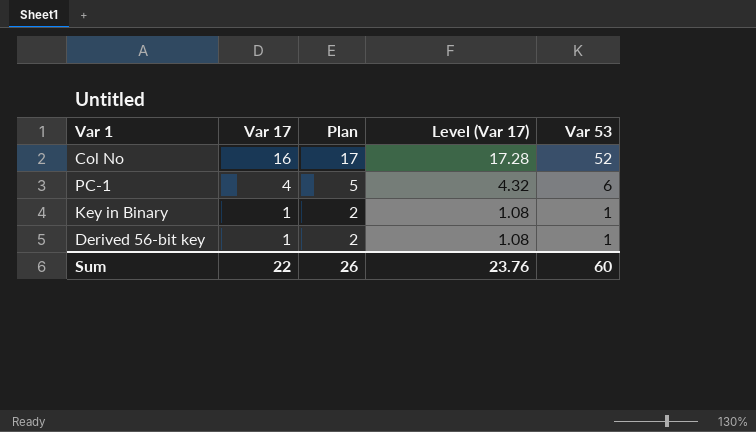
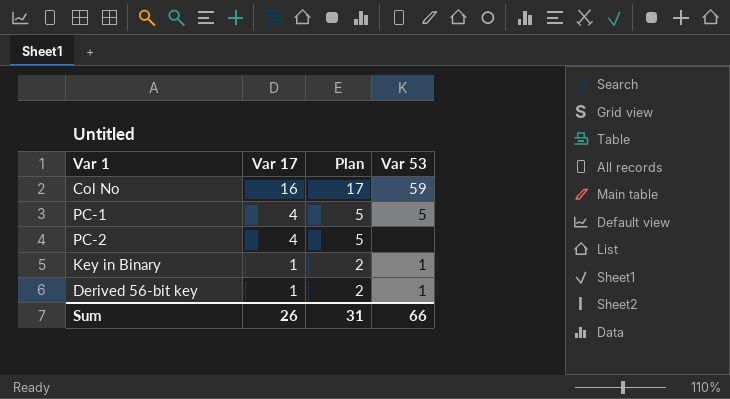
column Level (Var 17) | formula: [Var 17] * 1.08 -> none
Col No | Var 53: 52 -> 59
PC-1 | Var 53: 6 -> 5
row PC-2: none -> 4 | 5 | none
Sum | Var 17: 22 -> 26
Sum | Plan: 26 -> 31
Sum | Var 53: 60 -> 66

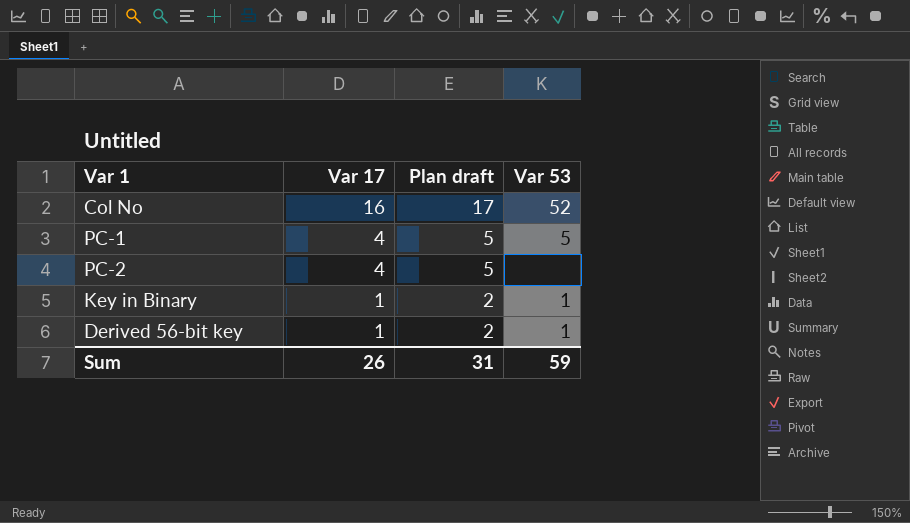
column name: Plan -> Plan draft
Col No | Var 53: 59 -> 52
Sum | Var 53: 66 -> 59

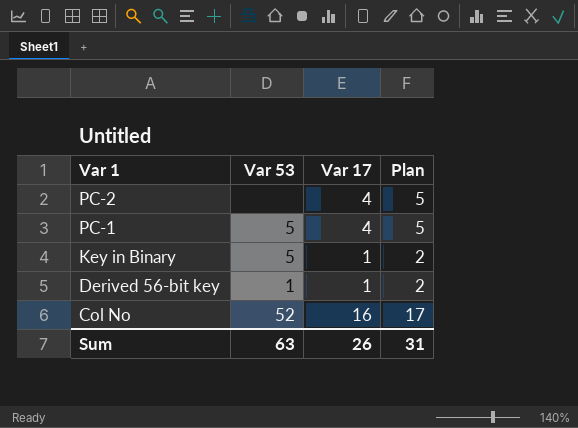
row order: Var 17 descending -> Var 1 descending
column Var 53 | position: 4 -> 2
column name: Plan draft -> Plan
Key in Binary | Var 53: 1 -> 5
Sum | Var 53: 59 -> 63

